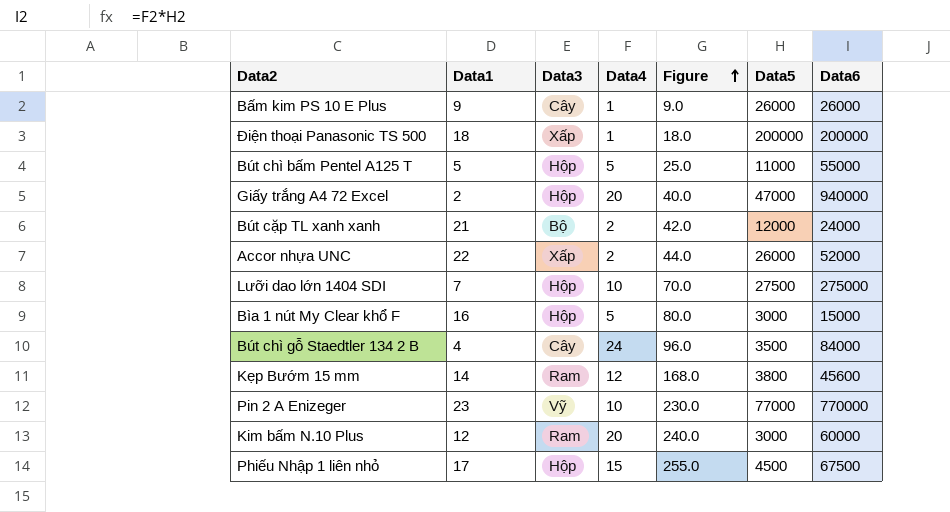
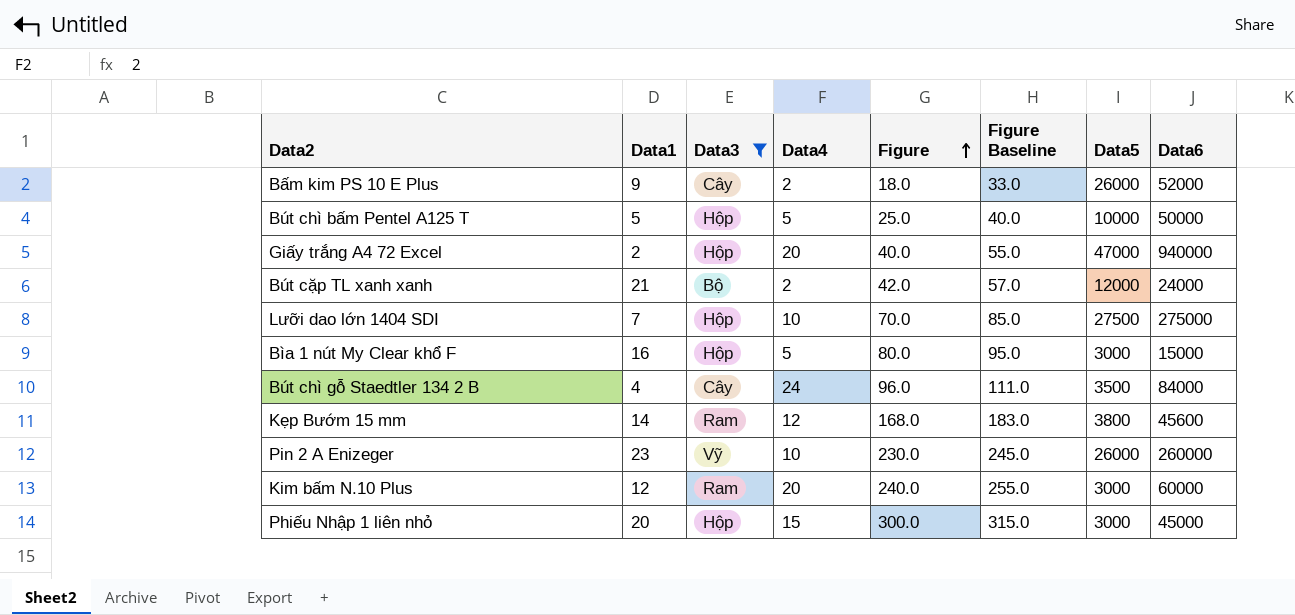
filter: none -> Data3 != Xấp
column Figure Baseline | formula: none -> [Figure] + 15
Bấm kim PS 10 E Plus | Data4: 1 -> 2
Bấm kim PS 10 E Plus | Figure: 9.0 -> 18.0
Bấm kim PS 10 E Plus | Data6: 26000 -> 52000
Bút chì bấm Pentel A125 T | Data5: 11000 -> 10000
Bút chì bấm Pentel A125 T | Data6: 55000 -> 50000
Pin 2 A Enizeger | Data5: 77000 -> 26000
Pin 2 A Enizeger | Data6: 770000 -> 260000
Phiếu Nhập 1 liên nhỏ | Data1: 17 -> 20
Phiếu Nhập 1 liên nhỏ | Figure: 255.0 -> 300.0
Phiếu Nhập 1 liên nhỏ | Data5: 4500 -> 3000
Phiếu Nhập 1 liên nhỏ | Data6: 67500 -> 45000

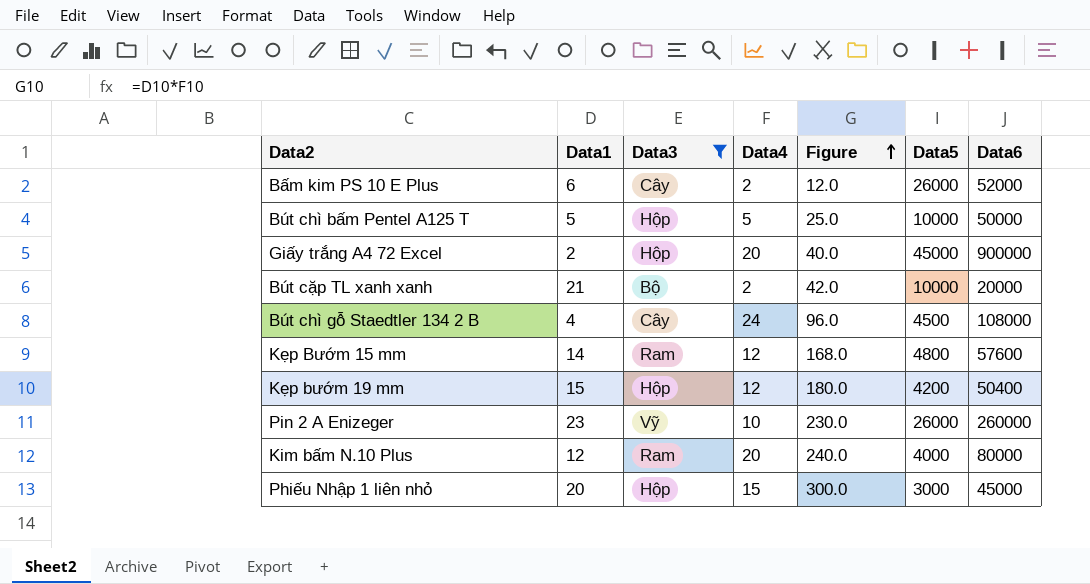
column Figure Baseline | formula: [Figure] + 15 -> none
row Lưỡi dao lớn 1404 SDI: 7 | Hộp | 10 | 70.0 | 85.0 | 27500 | 275000 -> none
row Bìa 1 nút My Clear khổ F: 16 | Hộp | 5 | 80.0 | 95.0 | 3000 | 15000 -> none
Bấm kim PS 10 E Plus | Data1: 9 -> 6
Bấm kim PS 10 E Plus | Figure: 18.0 -> 12.0
Giấy trắng A4 72 Excel | Data5: 47000 -> 45000
Giấy trắng A4 72 Excel | Data6: 940000 -> 900000
Bút cặp TL xanh xanh | Data5: 12000 -> 10000
Bút cặp TL xanh xanh | Data6: 24000 -> 20000
Bút chì gỗ Staedtler 134 2 B | Data5: 3500 -> 4500
Bút chì gỗ Staedtler 134 2 B | Data6: 84000 -> 108000
Kẹp Bướm 15 mm | Data5: 3800 -> 4800
Kẹp Bướm 15 mm | Data6: 45600 -> 57600
row Kẹp bướm 19 mm: none -> 15 | Hộp | 12 | 180.0 | 4200 | 50400
Kim bấm N.10 Plus | Data5: 3000 -> 4000
Kim bấm N.10 Plus | Data6: 60000 -> 80000

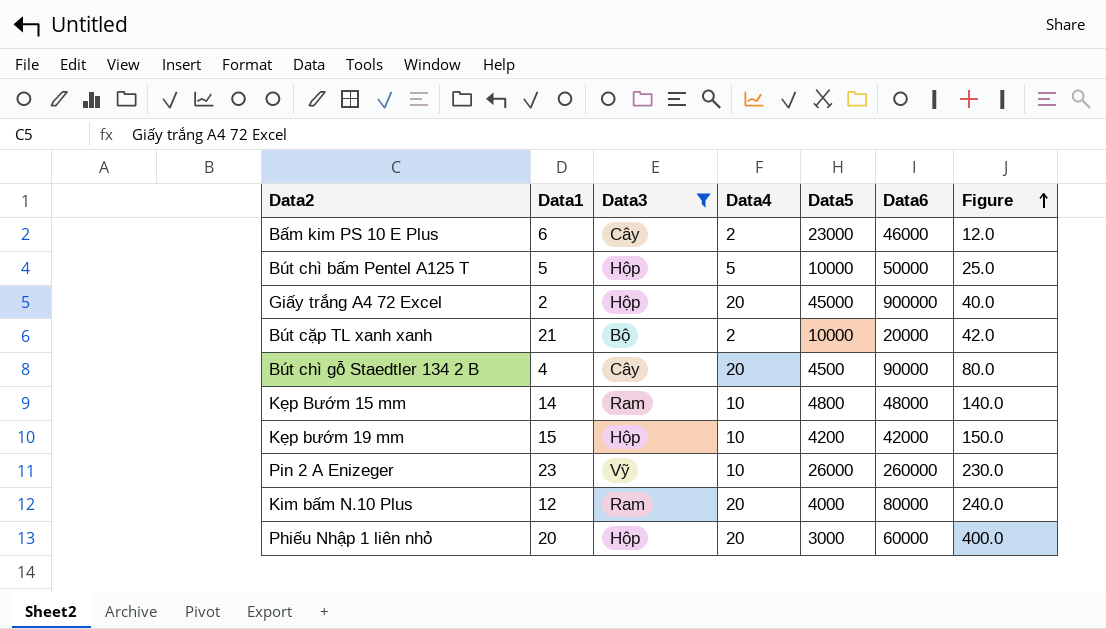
column Figure | position: 5 -> 7
Bấm kim PS 10 E Plus | Data5: 26000 -> 23000
Bấm kim PS 10 E Plus | Data6: 52000 -> 46000
Bút chì gỗ Staedtler 134 2 B | Data4: 24 -> 20
Bút chì gỗ Staedtler 134 2 B | Data6: 108000 -> 90000
Bút chì gỗ Staedtler 134 2 B | Figure: 96.0 -> 80.0
Kẹp Bướm 15 mm | Data4: 12 -> 10
Kẹp Bướm 15 mm | Data6: 57600 -> 48000
Kẹp Bướm 15 mm | Figure: 168.0 -> 140.0
Kẹp bướm 19 mm | Data4: 12 -> 10
Kẹp bướm 19 mm | Data6: 50400 -> 42000
Kẹp bướm 19 mm | Figure: 180.0 -> 150.0
Phiếu Nhập 1 liên nhỏ | Data4: 15 -> 20
Phiếu Nhập 1 liên nhỏ | Data6: 45000 -> 60000
Phiếu Nhập 1 liên nhỏ | Figure: 300.0 -> 400.0

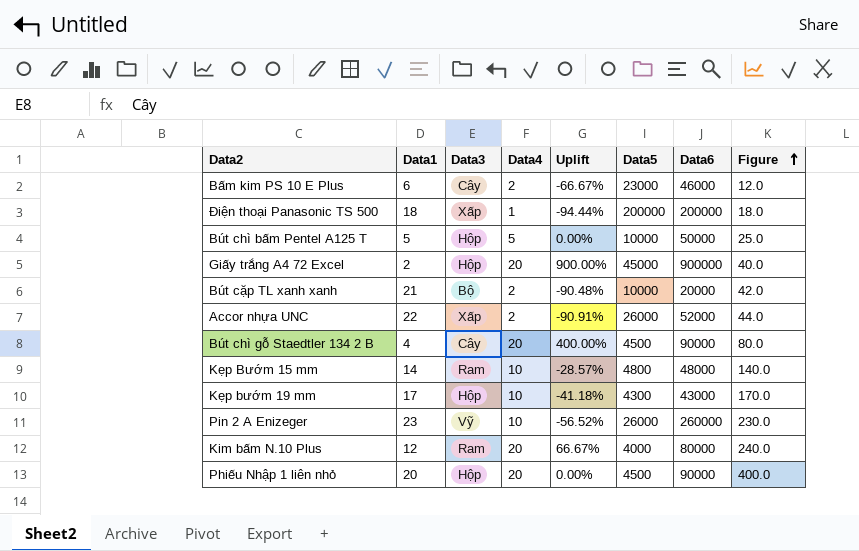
filter: Data3 != Xấp -> none
column Uplift | formula: none -> ([Data4] - [Data1]) / [Data1]
Kẹp bướm 19 mm | Data1: 15 -> 17
Kẹp bướm 19 mm | Data5: 4200 -> 4300
Kẹp bướm 19 mm | Data6: 42000 -> 43000
Kẹp bướm 19 mm | Figure: 150.0 -> 170.0
Phiếu Nhập 1 liên nhỏ | Data5: 3000 -> 4500
Phiếu Nhập 1 liên nhỏ | Data6: 60000 -> 90000

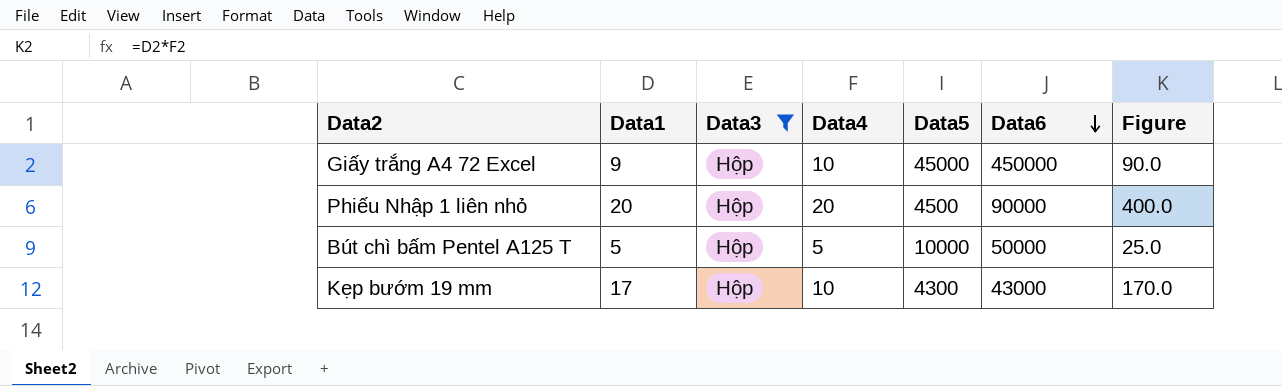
filter: none -> Data3 = Hộp
row order: Figure ascending -> Data6 descending
column Uplift | formula: ([Data4] - [Data1]) / [Data1] -> none
Giấy trắng A4 72 Excel | Data1: 2 -> 9
Giấy trắng A4 72 Excel | Data4: 20 -> 10
Giấy trắng A4 72 Excel | Data6: 900000 -> 450000
Giấy trắng A4 72 Excel | Figure: 40.0 -> 90.0

